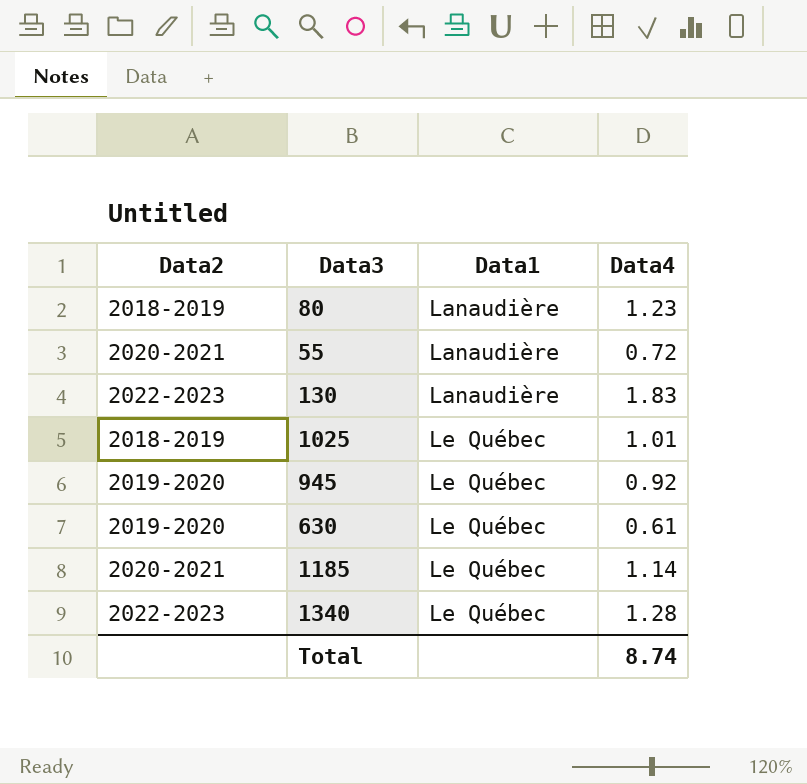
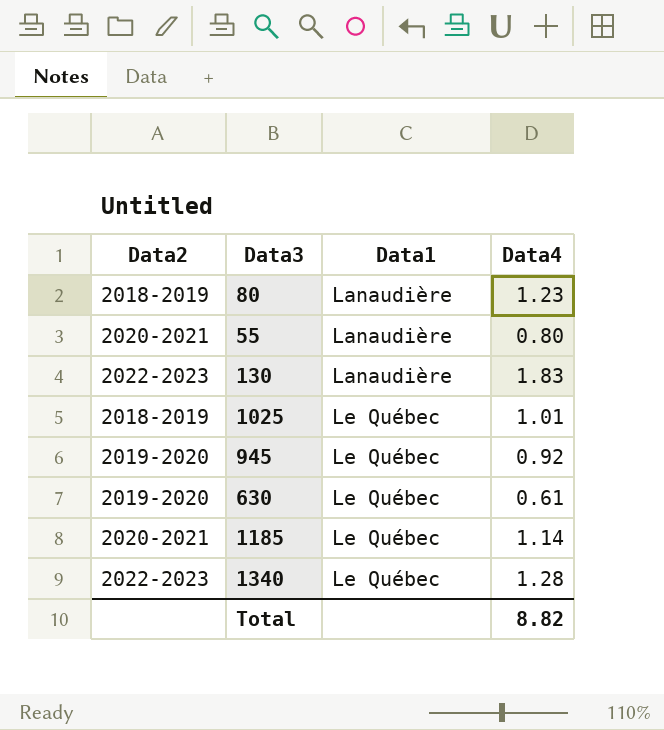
55 | Data4: 0.72 -> 0.80
Total | Data4: 8.74 -> 8.82

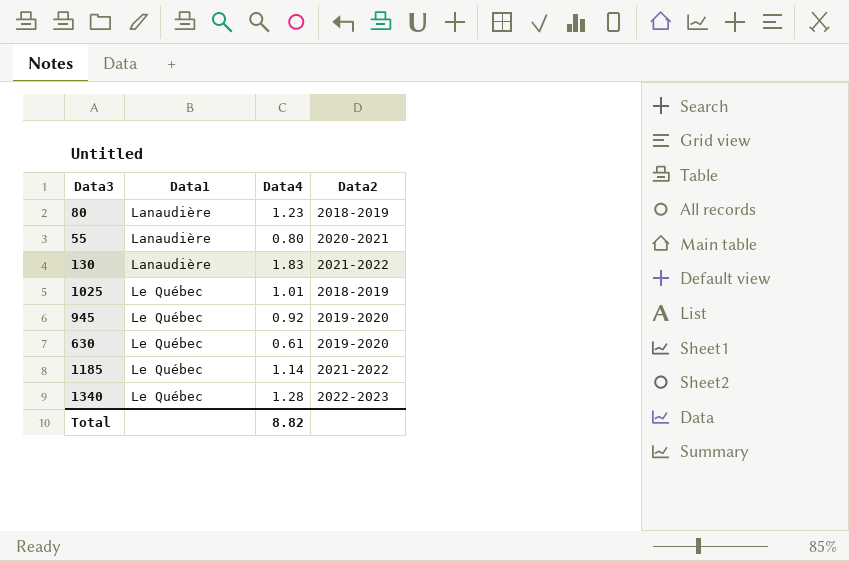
column Data2 | position: 1 -> 4
130 | Data2: 2022-2023 -> 2021-2022
1185 | Data2: 2020-2021 -> 2021-2022

